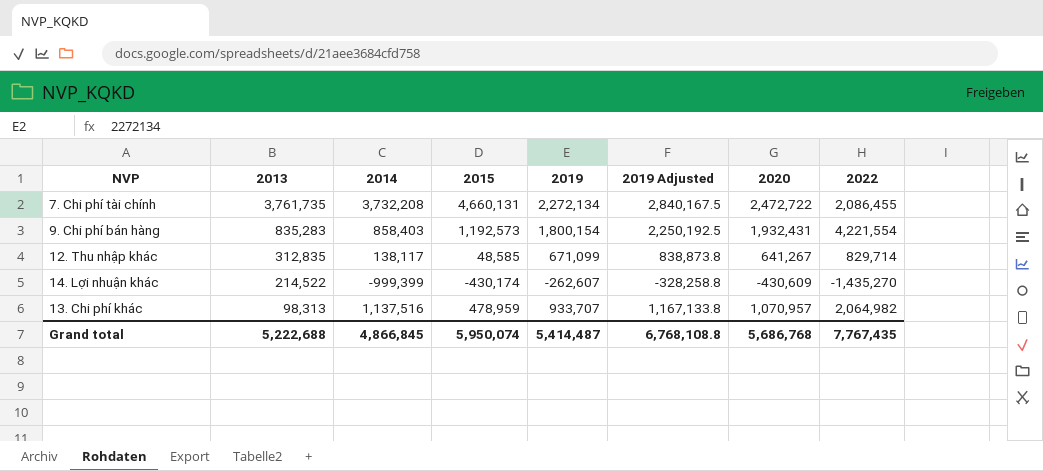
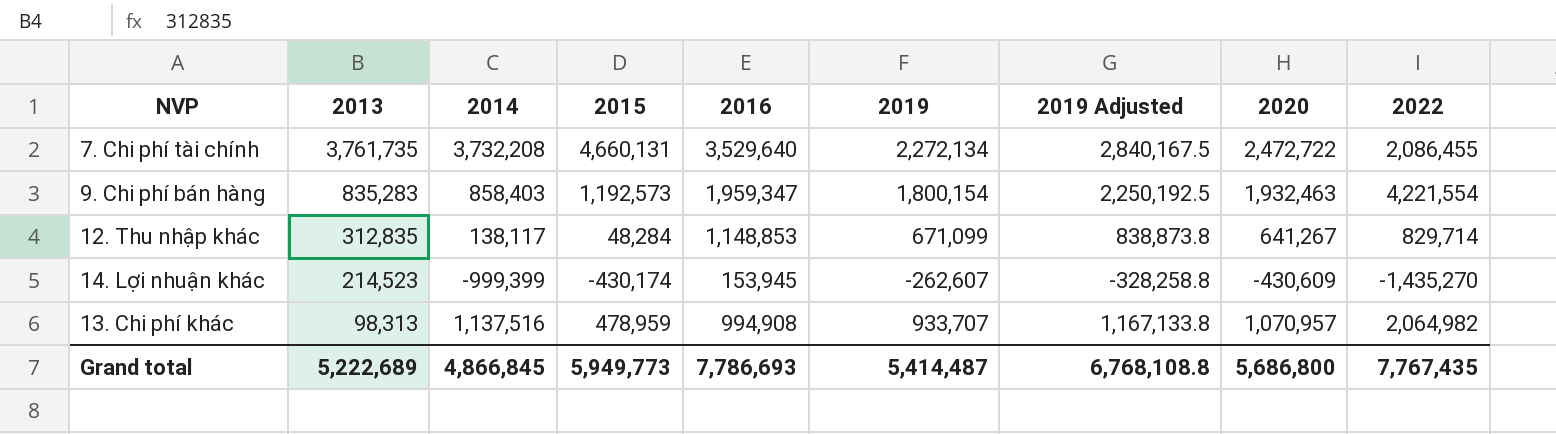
column 2016 | position: none -> 5
9. Chi phí bán hàng | 2020: 1,932,431 -> 1,932,463
12. Thu nhập khác | 2015: 48,585 -> 48,284
14. Lợi nhuận khác | 2013: 214,522 -> 214,523
Grand total | 2013: 5,222,688 -> 5,222,689
Grand total | 2015: 5,950,074 -> 5,949,773
Grand total | 2020: 5,686,768 -> 5,686,800

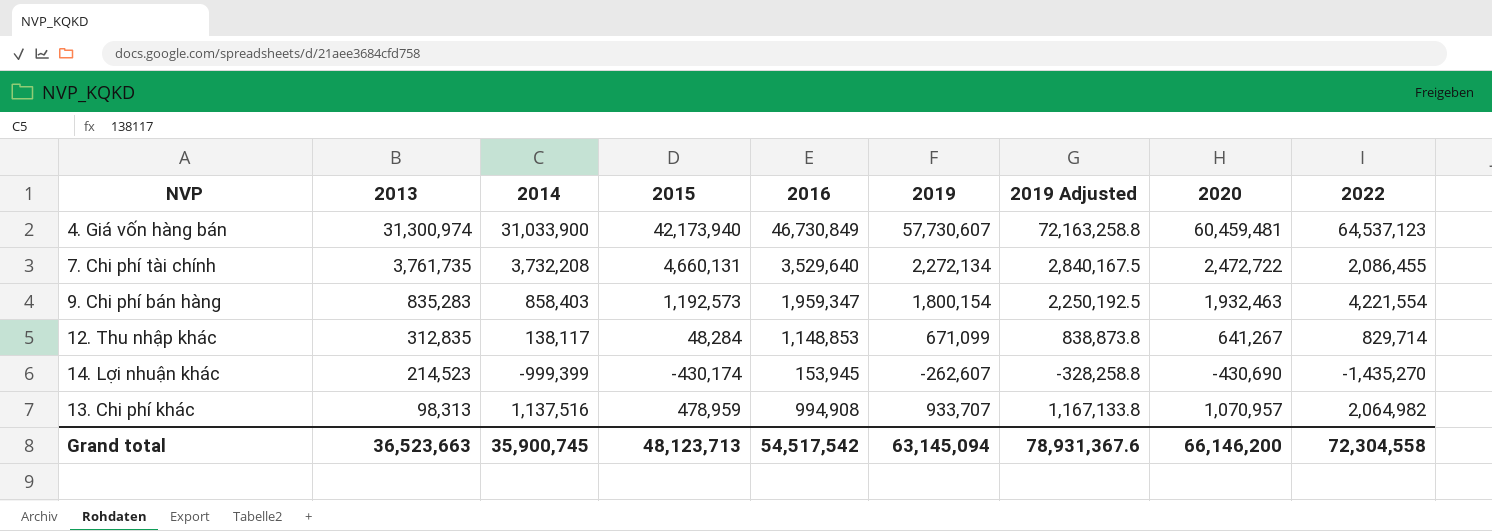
row 4. Giá vốn hàng bán: none -> 31,300,974 | 31,033,900 | 42,173,940 | 46,730,849 | 57,730,607 | 72,163,258.8 | 60,459,481 | 64,537,123
14. Lợi nhuận khác | 2020: -430,609 -> -430,690
Grand total | 2013: 5,222,689 -> 36,523,663
Grand total | 2014: 4,866,845 -> 35,900,745
Grand total | 2015: 5,949,773 -> 48,123,713
Grand total | 2016: 7,786,693 -> 54,517,542
Grand total | 2019: 5,414,487 -> 63,145,094
Grand total | 2019 Adjusted: 6,768,108.8 -> 78,931,367.6
Grand total | 2020: 5,686,800 -> 66,146,200
Grand total | 2022: 7,767,435 -> 72,304,558

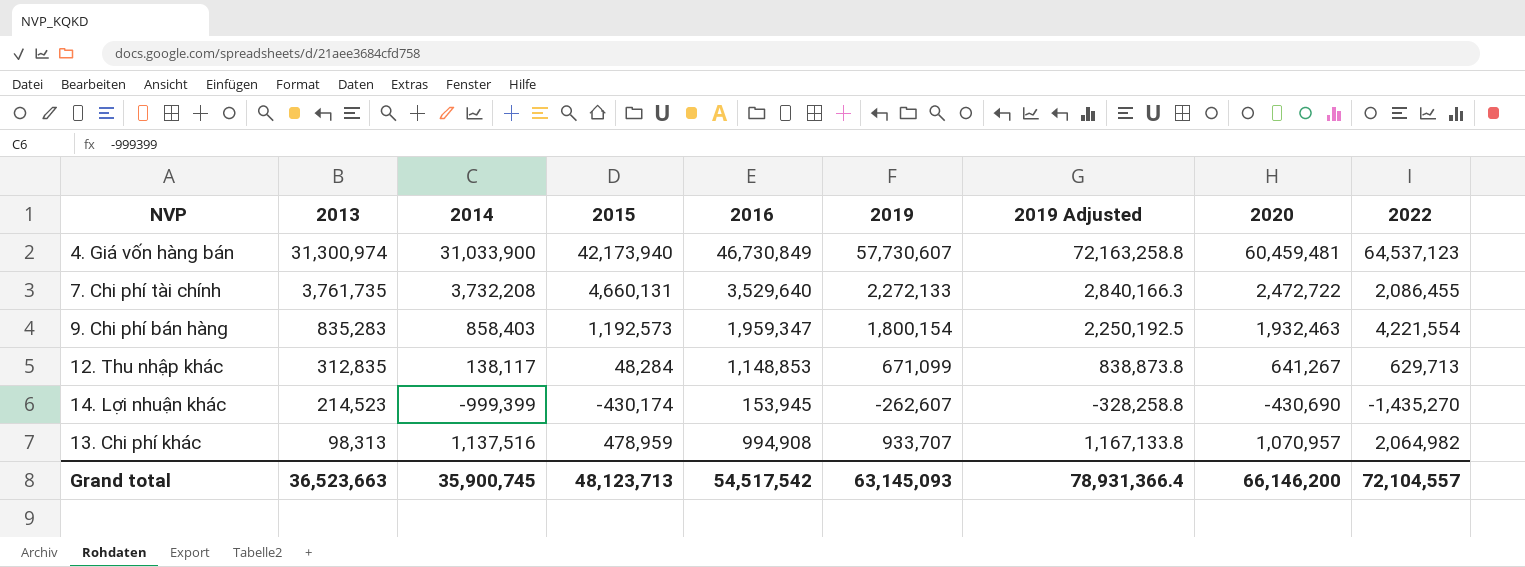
7. Chi phí tài chính | 2019: 2,272,134 -> 2,272,133
7. Chi phí tài chính | 2019 Adjusted: 2,840,167.5 -> 2,840,166.3
12. Thu nhập khác | 2022: 829,714 -> 629,713
Grand total | 2019: 63,145,094 -> 63,145,093
Grand total | 2019 Adjusted: 78,931,367.6 -> 78,931,366.4
Grand total | 2022: 72,304,558 -> 72,104,557

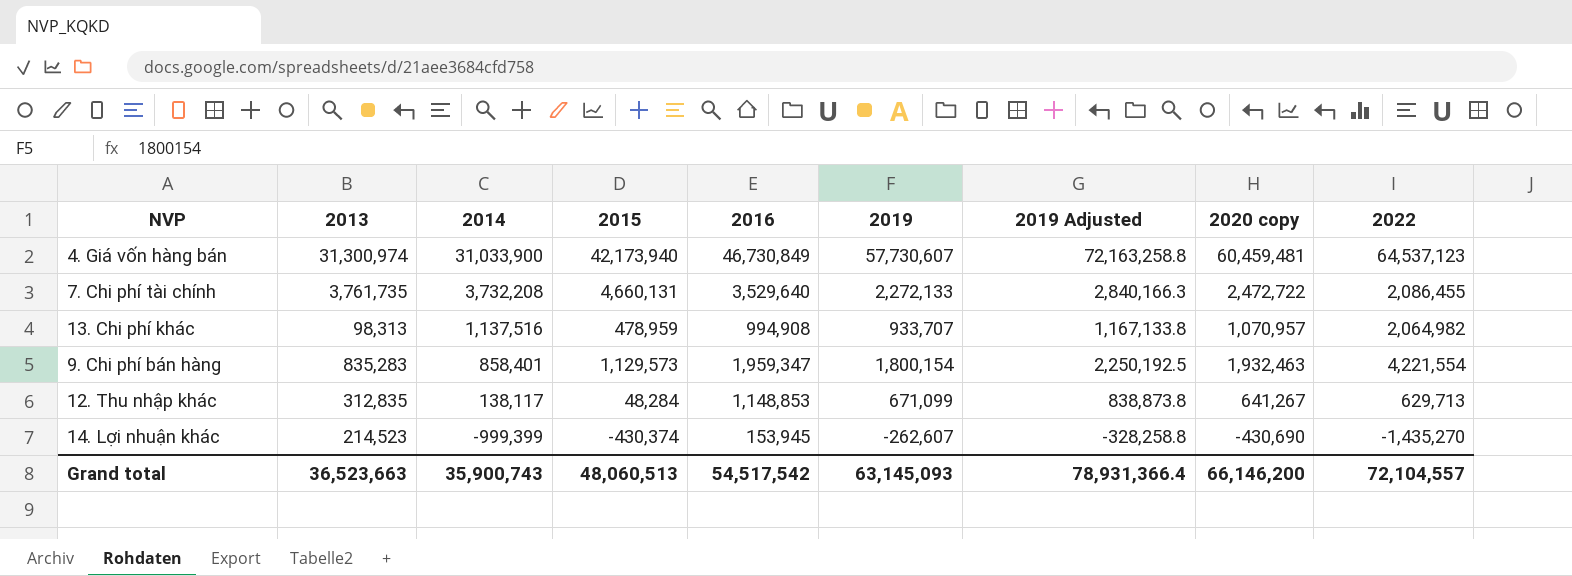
row order: 2013 descending -> 2014 descending
column name: 2020 -> 2020 copy
9. Chi phí bán hàng | 2014: 858,403 -> 858,401
9. Chi phí bán hàng | 2015: 1,192,573 -> 1,129,573
14. Lợi nhuận khác | 2015: -430,174 -> -430,374
Grand total | 2014: 35,900,745 -> 35,900,743
Grand total | 2015: 48,123,713 -> 48,060,513

